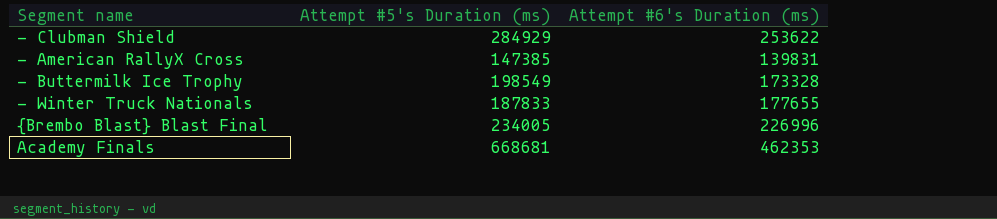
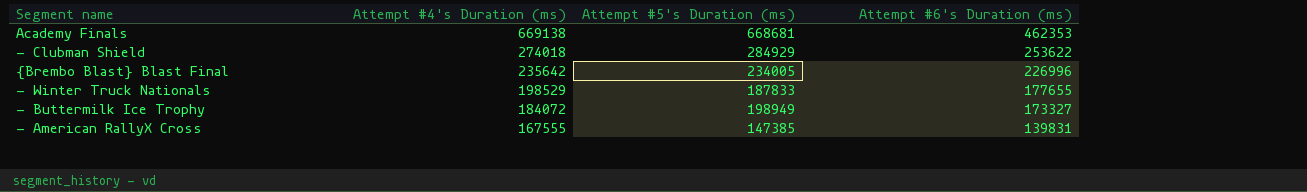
row order: none -> Attempt #4's Duration (ms) descending
column Attempt #4's Duration (ms) | position: none -> 2
- Buttermilk Ice Trophy | Attempt #5's Duration (ms): 198549 -> 198949
- Buttermilk Ice Trophy | Attempt #6's Duration (ms): 173328 -> 173327

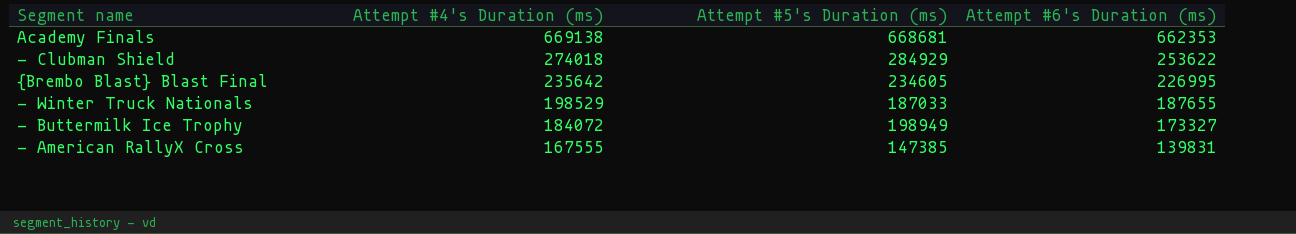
Academy Finals | Attempt #6's Duration (ms): 462353 -> 662353
{Brembo Blast} Blast Final | Attempt #5's Duration (ms): 234005 -> 234605
{Brembo Blast} Blast Final | Attempt #6's Duration (ms): 226996 -> 226995
- Winter Truck Nationals | Attempt #5's Duration (ms): 187833 -> 187033
- Winter Truck Nationals | Attempt #6's Duration (ms): 177655 -> 187655

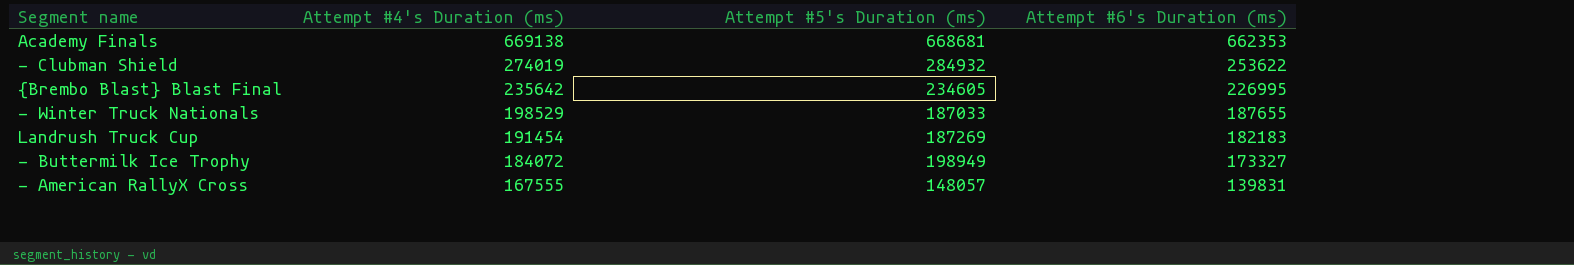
- Clubman Shield | Attempt #4's Duration (ms): 274018 -> 274019
- Clubman Shield | Attempt #5's Duration (ms): 284929 -> 284932
row Landrush Truck Cup: none -> 191454 | 187269 | 182183
- American RallyX Cross | Attempt #5's Duration (ms): 147385 -> 148057

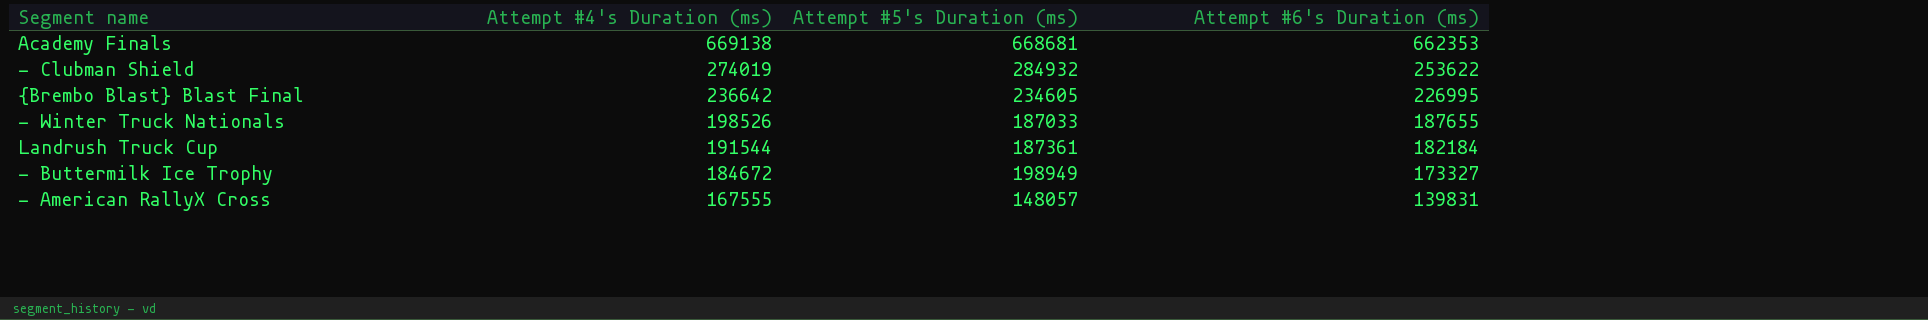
{Brembo Blast} Blast Final | Attempt #4's Duration (ms): 235642 -> 236642
- Winter Truck Nationals | Attempt #4's Duration (ms): 198529 -> 198526
Landrush Truck Cup | Attempt #4's Duration (ms): 191454 -> 191544
Landrush Truck Cup | Attempt #5's Duration (ms): 187269 -> 187361
Landrush Truck Cup | Attempt #6's Duration (ms): 182183 -> 182184
- Buttermilk Ice Trophy | Attempt #4's Duration (ms): 184072 -> 184672

